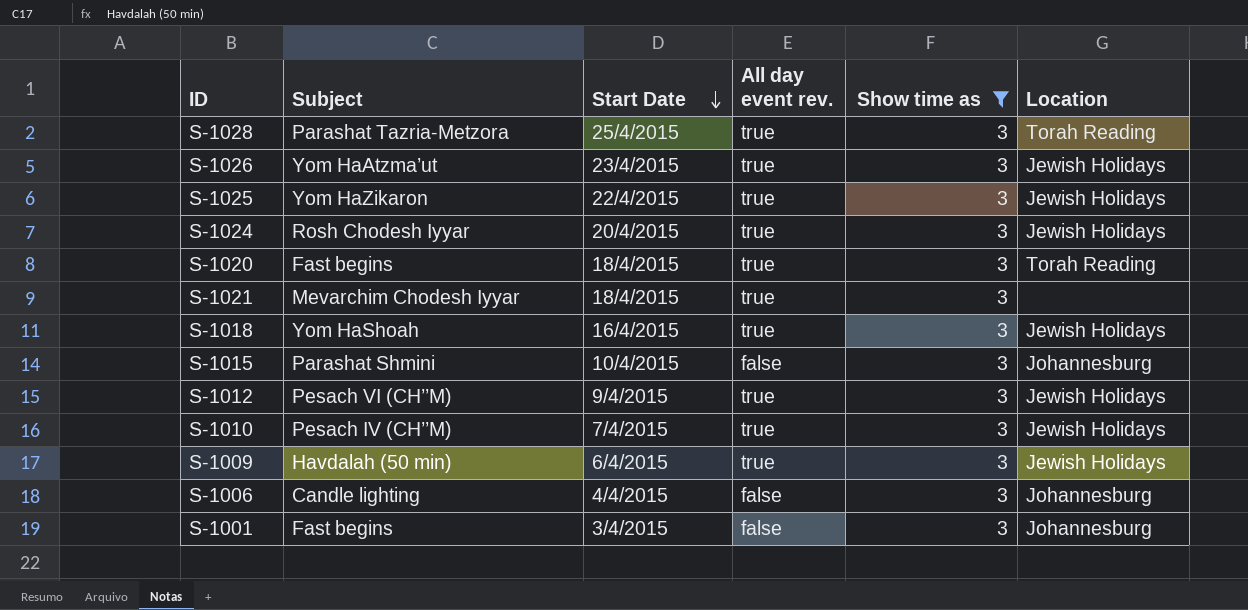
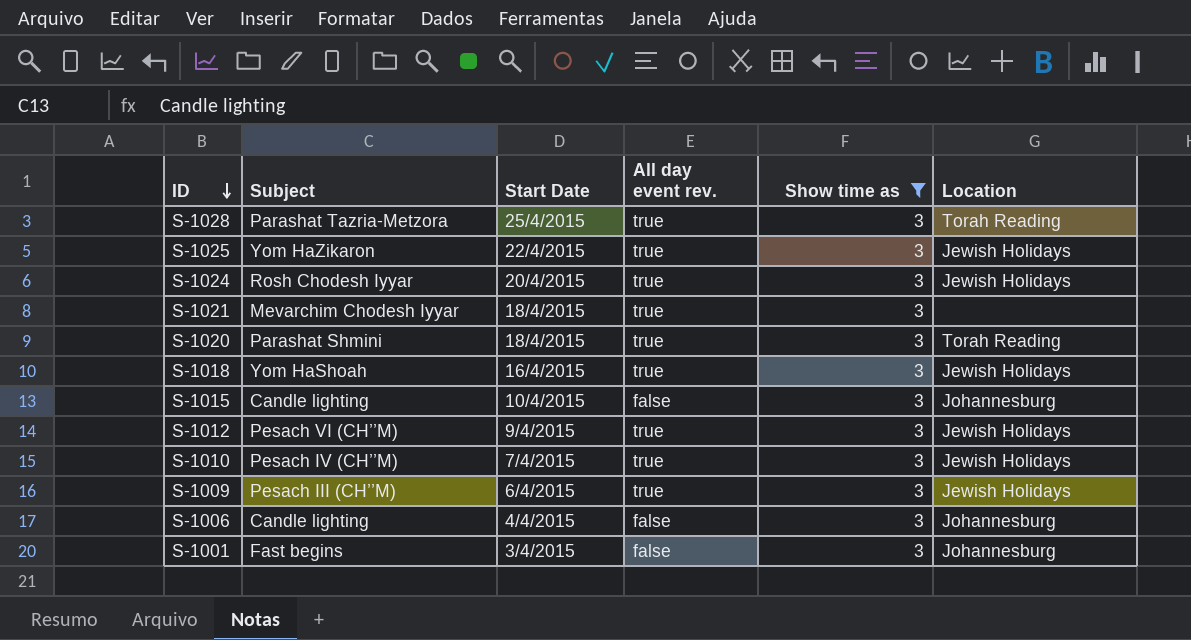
row order: Start Date descending -> ID descending
row S-1026: Yom HaAtzma’ut | 23/4/2015 | true | 3 | Jewish Holidays -> none
S-1020 | Subject: Fast begins -> Parashat Shmini
S-1015 | Subject: Parashat Shmini -> Candle lighting
S-1009 | Subject: Havdalah (50 min) -> Pesach III (CH’’M)

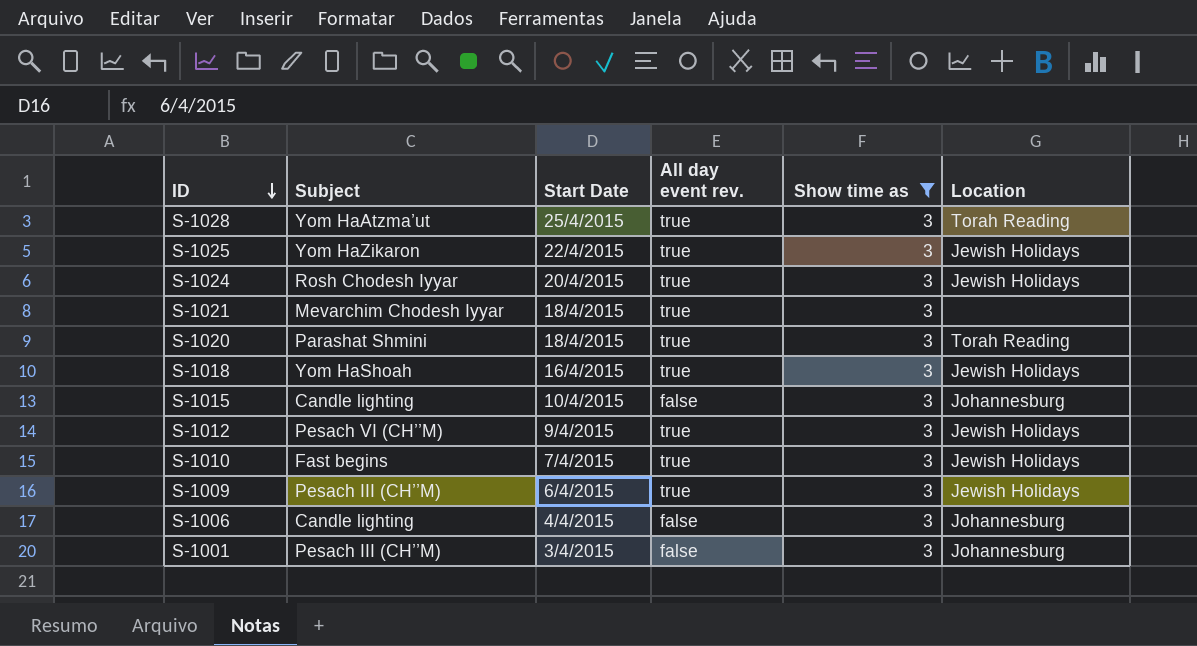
S-1028 | Subject: Parashat Tazria-Metzora -> Yom HaAtzma’ut
S-1010 | Subject: Pesach IV (CH’’M) -> Fast begins
S-1001 | Subject: Fast begins -> Pesach III (CH’’M)

